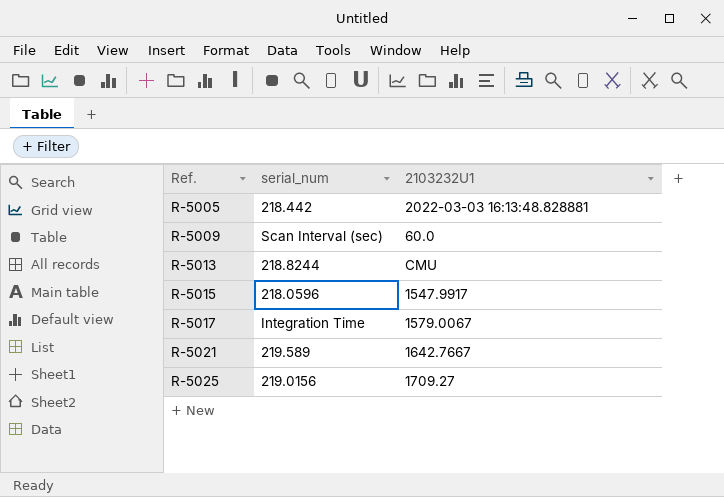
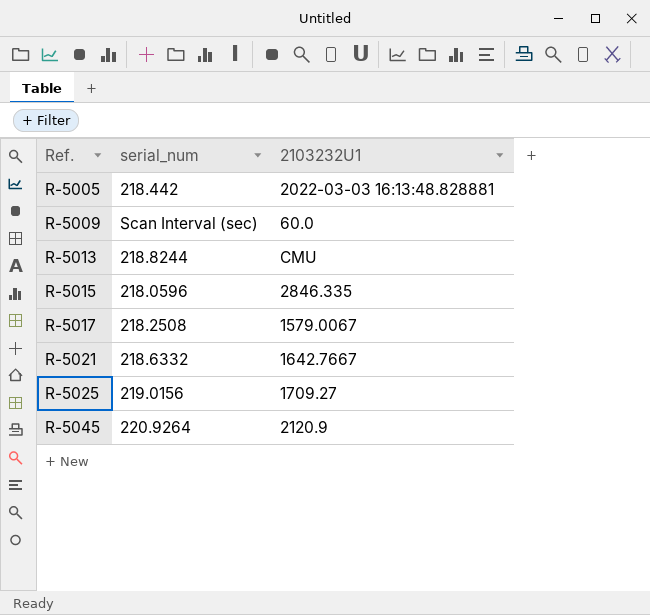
R-5015 | 2103232U1: 1547.9917 -> 2846.335
R-5017 | serial_num: Integration Time -> 218.2508
R-5021 | serial_num: 219.589 -> 218.6332
row R-5045: none -> 220.9264 | 2120.9

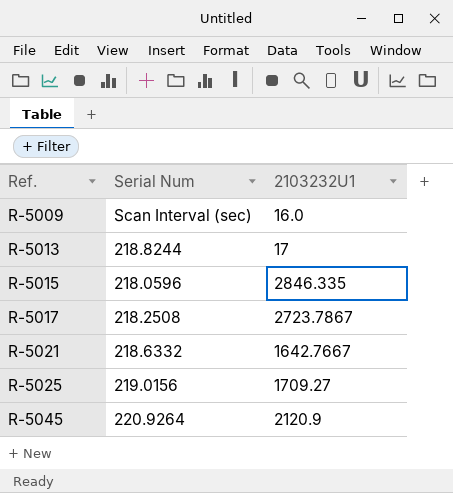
column name: serial_num -> Serial Num
row R-5005: 218.442 | 2022-03-03 16:13:48.828881 -> none
R-5009 | 2103232U1: 60.0 -> 16.0
R-5013 | 2103232U1: CMU -> 17
R-5017 | 2103232U1: 1579.0067 -> 2723.7867

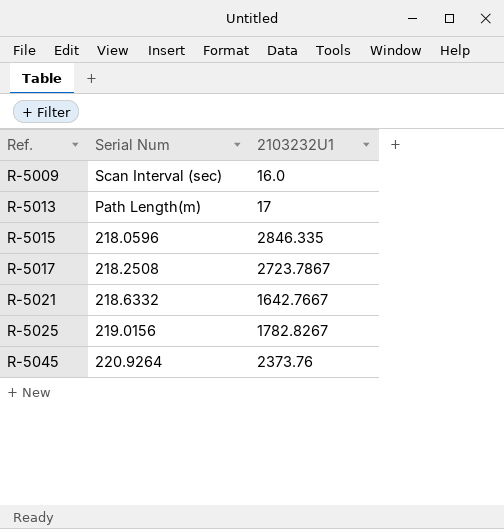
R-5013 | Serial Num: 218.8244 -> Path Length(m)
R-5025 | 2103232U1: 1709.27 -> 1782.8267
R-5045 | 2103232U1: 2120.9 -> 2373.76

